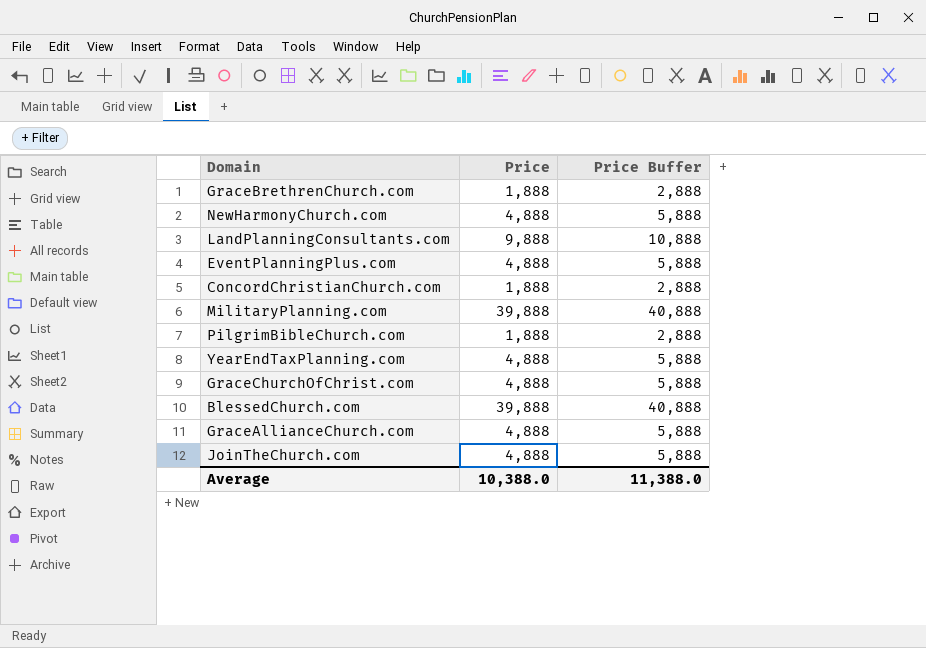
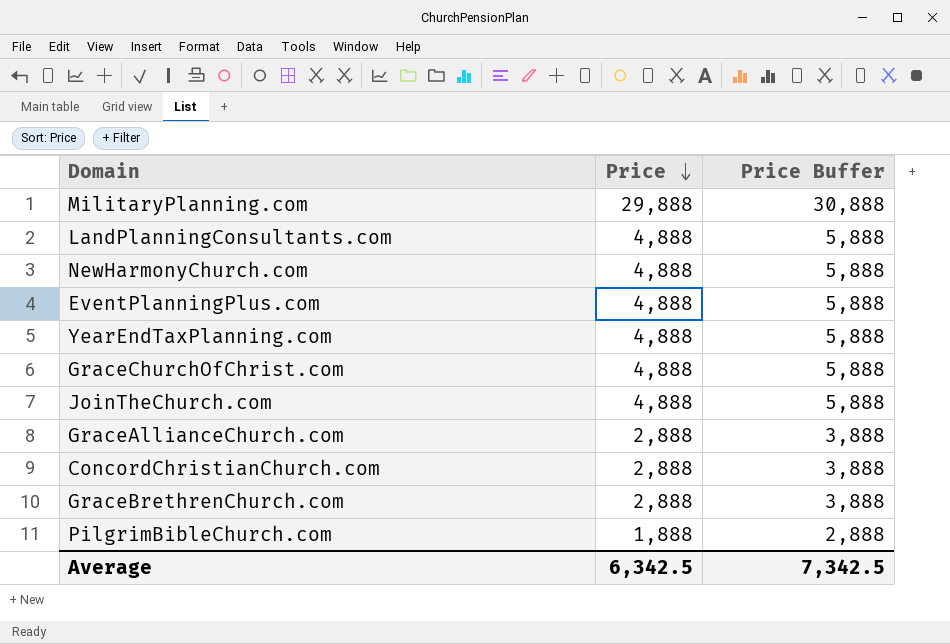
row order: none -> Price descending
row BlessedChurch.com: 39,888 | 40,888 -> none
MilitaryPlanning.com | Price: 39,888 -> 29,888
MilitaryPlanning.com | Price Buffer: 40,888 -> 30,888
LandPlanningConsultants.com | Price: 9,888 -> 4,888
LandPlanningConsultants.com | Price Buffer: 10,888 -> 5,888
GraceAllianceChurch.com | Price: 4,888 -> 2,888
GraceAllianceChurch.com | Price Buffer: 5,888 -> 3,888
ConcordChristianChurch.com | Price: 1,888 -> 2,888
ConcordChristianChurch.com | Price Buffer: 2,888 -> 3,888
GraceBrethrenChurch.com | Price: 1,888 -> 2,888
GraceBrethrenChurch.com | Price Buffer: 2,888 -> 3,888
Average | Price: 10,388.0 -> 6,342.5
Average | Price Buffer: 11,388.0 -> 7,342.5

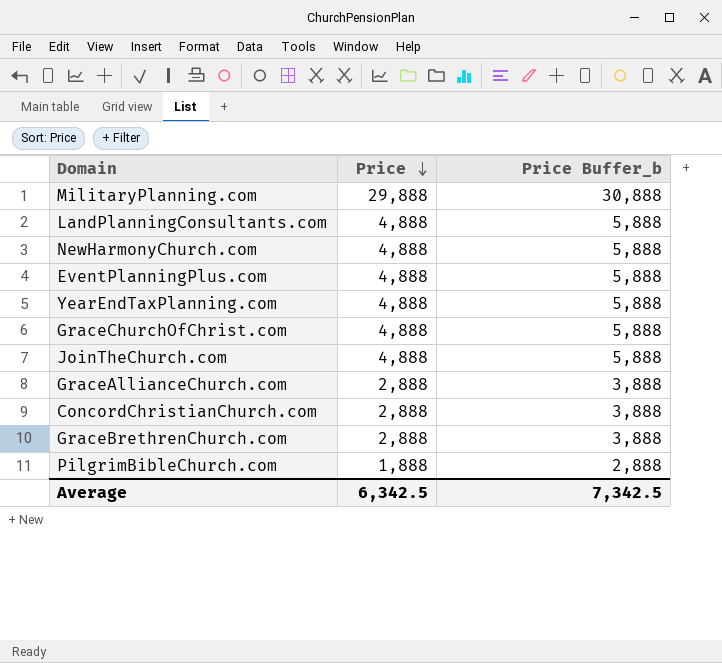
column name: Price Buffer -> Price Buffer_b

